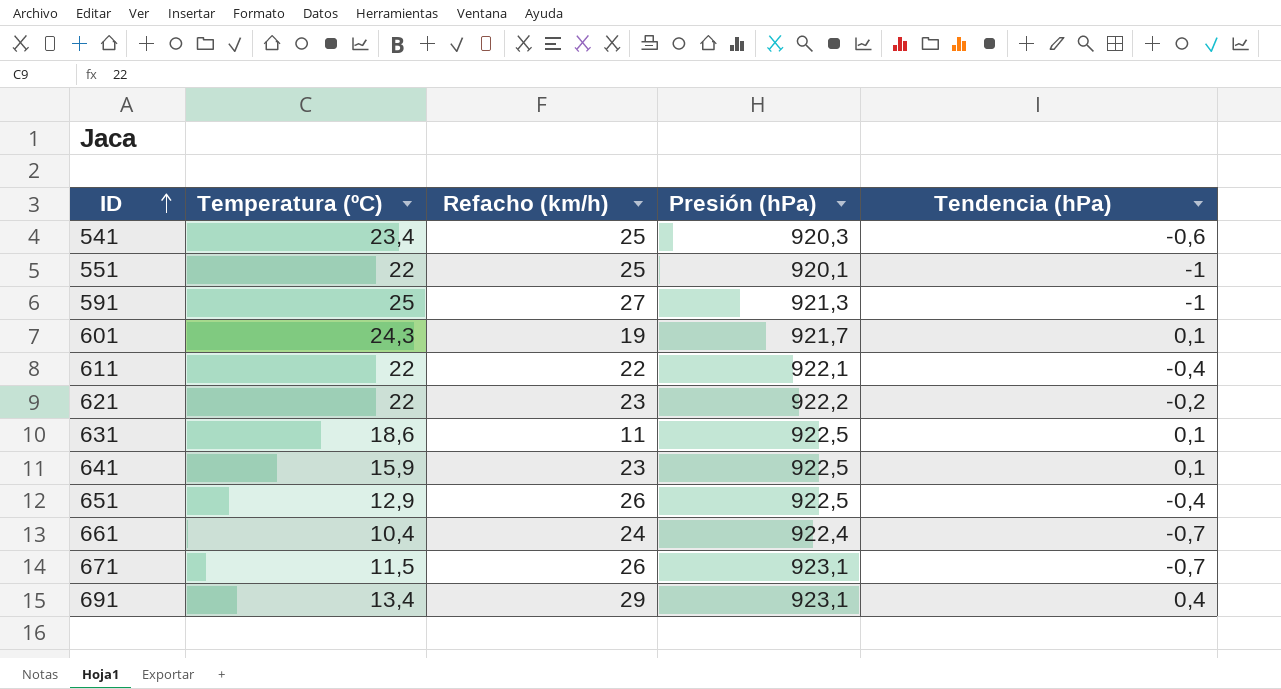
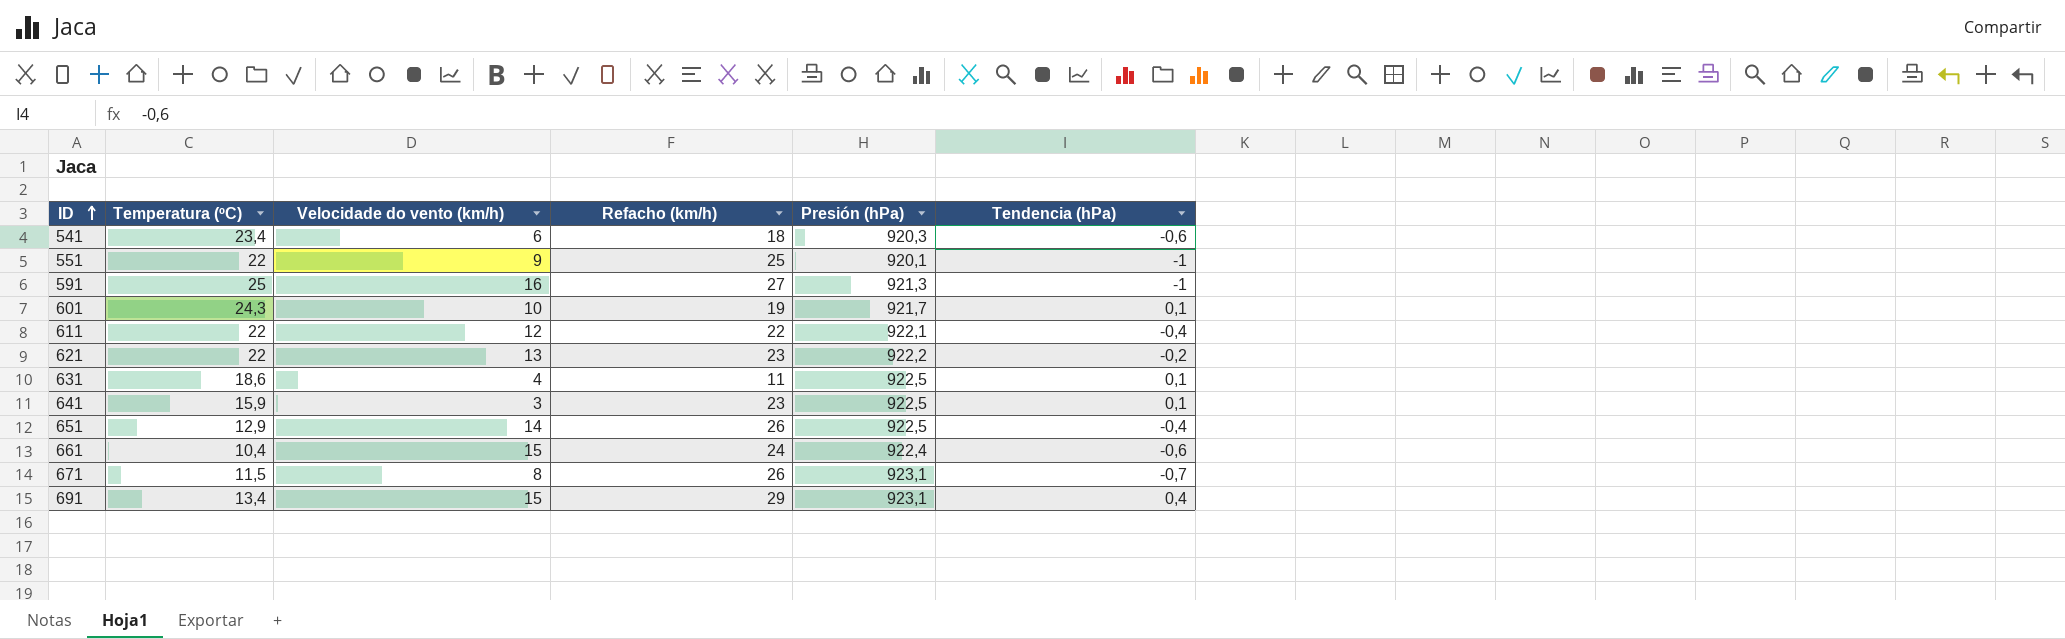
column Velocidade do vento (km/h) | position: none -> 3
541 | Refacho (km/h): 25 -> 18
661 | Tendencia (hPa): -0,7 -> -0,6

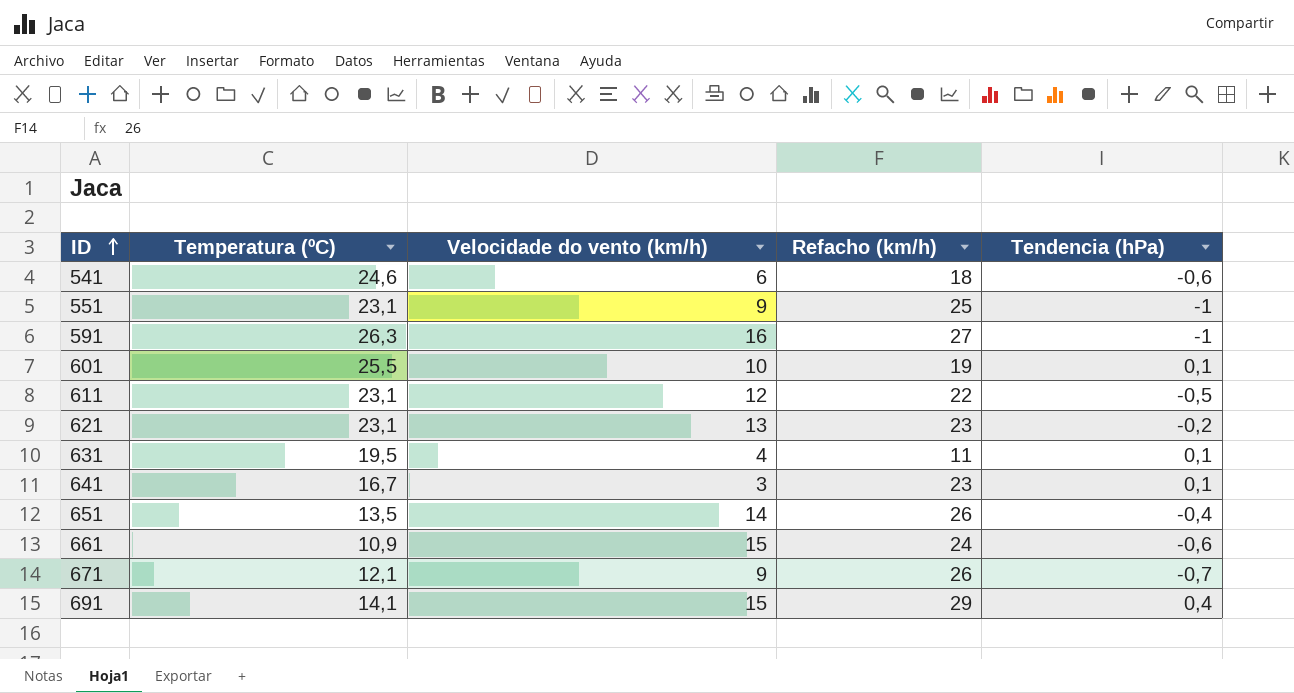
column Presión (hPa) | position: 5 -> none
541 | Temperatura (ºC): 23,4 -> 24,6
551 | Temperatura (ºC): 22 -> 23,1
591 | Temperatura (ºC): 25 -> 26,3
601 | Temperatura (ºC): 24,3 -> 25,5
611 | Temperatura (ºC): 22 -> 23,1
611 | Tendencia (hPa): -0,4 -> -0,5
621 | Temperatura (ºC): 22 -> 23,1
631 | Temperatura (ºC): 18,6 -> 19,5
641 | Temperatura (ºC): 15,9 -> 16,7
651 | Temperatura (ºC): 12,9 -> 13,5
661 | Temperatura (ºC): 10,4 -> 10,9
671 | Temperatura (ºC): 11,5 -> 12,1
671 | Velocidade do vento (km/h): 8 -> 9
691 | Temperatura (ºC): 13,4 -> 14,1

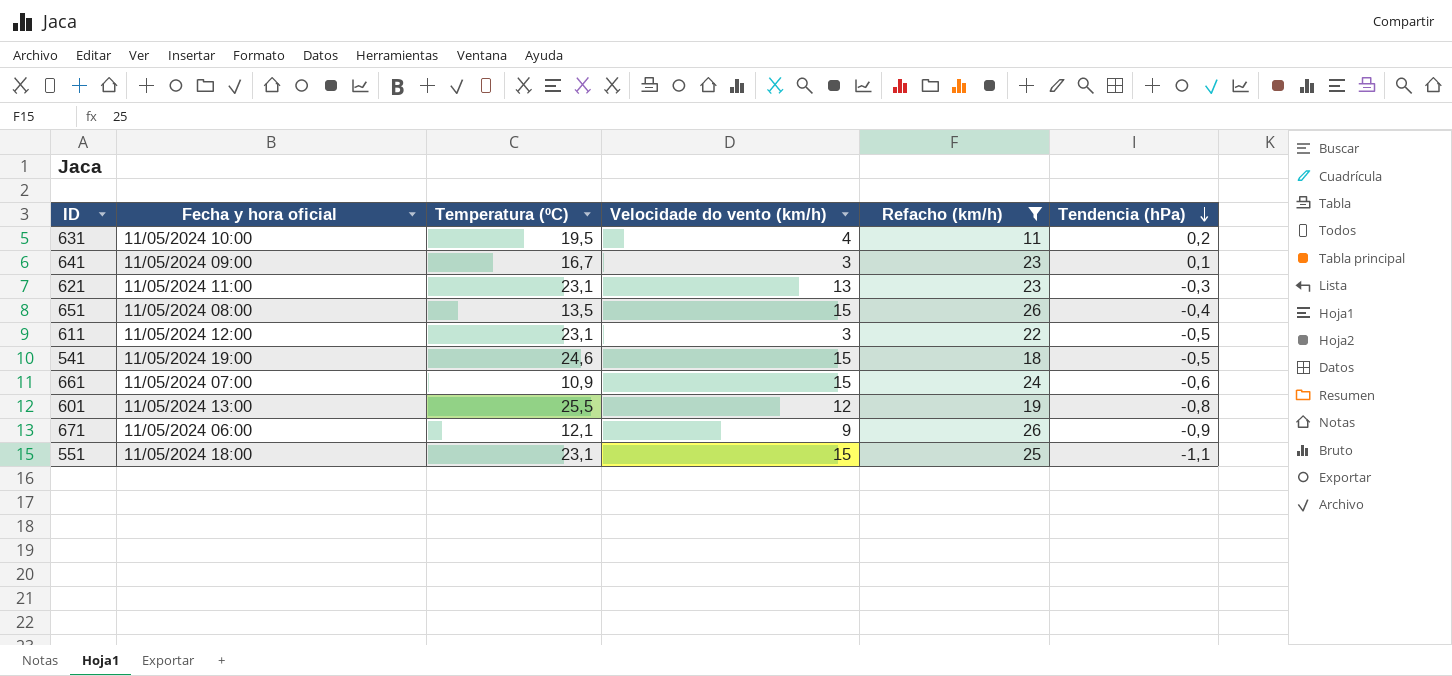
filter: none -> Refacho (km/h) <= 26
row order: ID ascending -> Tendencia (hPa) descending
column Fecha y hora oficial | position: none -> 2
631 | Tendencia (hPa): 0,1 -> 0,2
621 | Tendencia (hPa): -0,2 -> -0,3
651 | Velocidade do vento (km/h): 14 -> 15
611 | Velocidade do vento (km/h): 12 -> 3
541 | Velocidade do vento (km/h): 6 -> 15
541 | Tendencia (hPa): -0,6 -> -0,5
601 | Velocidade do vento (km/h): 10 -> 12
601 | Tendencia (hPa): 0,1 -> -0,8
671 | Tendencia (hPa): -0,7 -> -0,9
551 | Velocidade do vento (km/h): 9 -> 15
551 | Tendencia (hPa): -1 -> -1,1

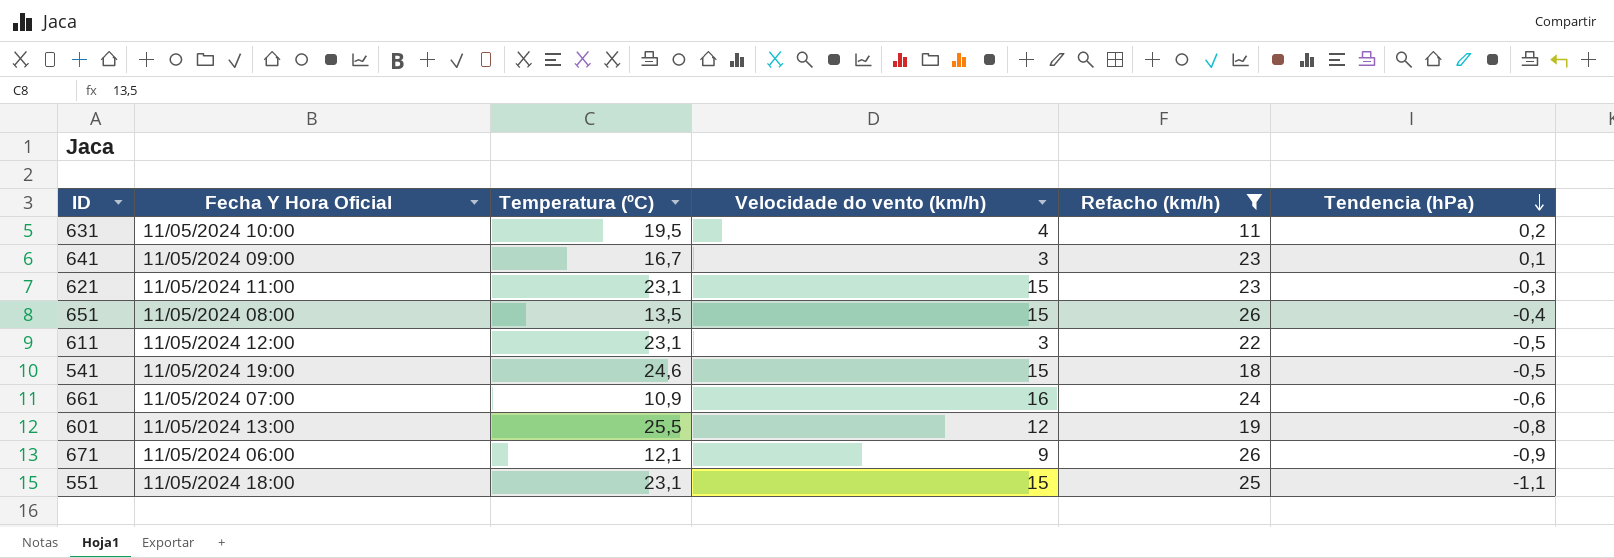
column name: Fecha y hora oficial -> Fecha Y Hora Oficial
621 | Velocidade do vento (km/h): 13 -> 15
661 | Velocidade do vento (km/h): 15 -> 16

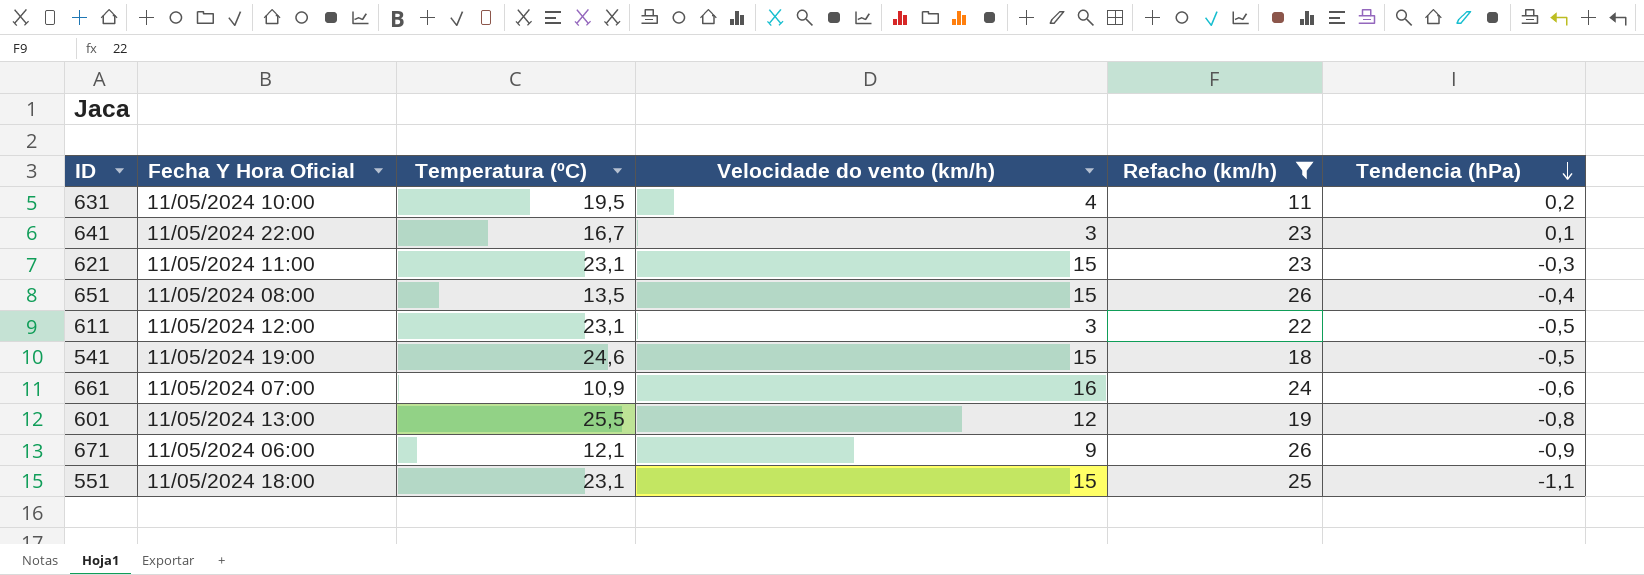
641 | Fecha Y Hora Oficial: 11/05/2024 09:00 -> 11/05/2024 22:00

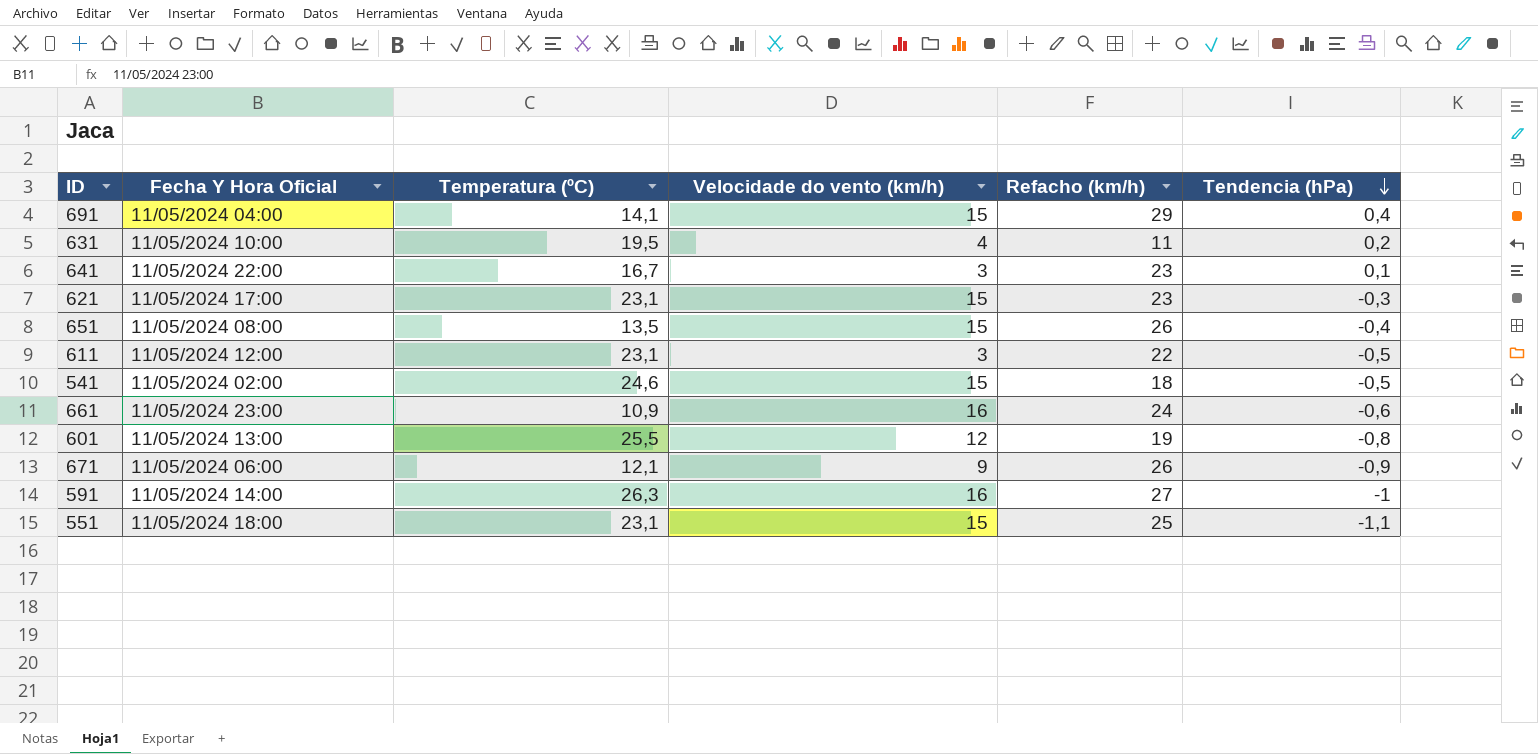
filter: Refacho (km/h) <= 26 -> none
621 | Fecha Y Hora Oficial: 11/05/2024 11:00 -> 11/05/2024 17:00
541 | Fecha Y Hora Oficial: 11/05/2024 19:00 -> 11/05/2024 02:00
661 | Fecha Y Hora Oficial: 11/05/2024 07:00 -> 11/05/2024 23:00

